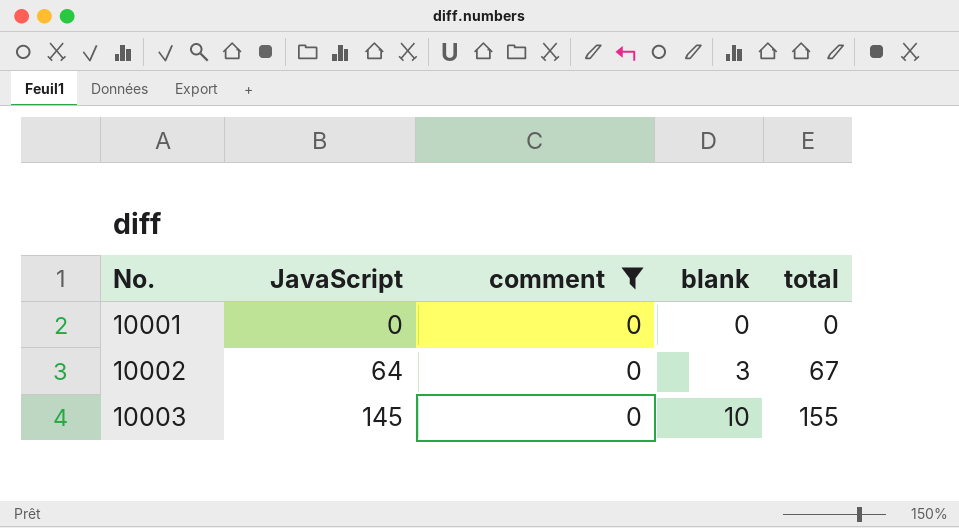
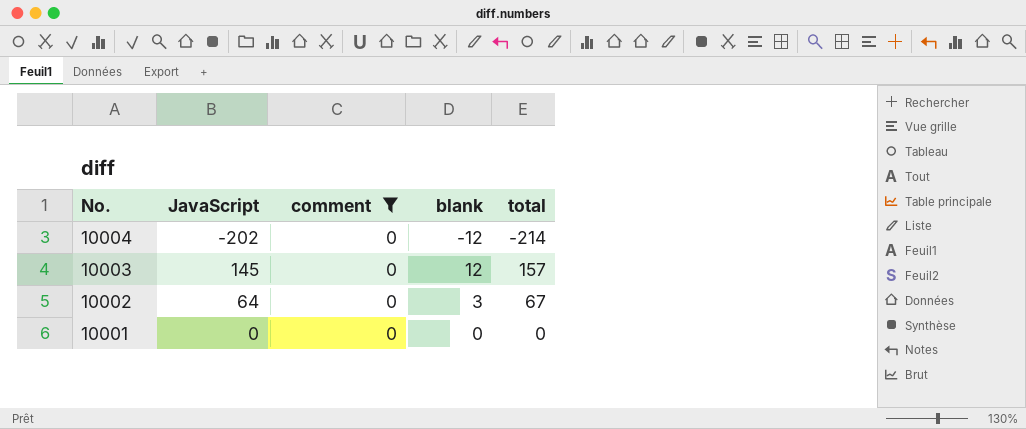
row order: No. ascending -> No. descending
row 10004: none -> -202 | 0 | -12 | -214
10003 | blank: 10 -> 12
10003 | total: 155 -> 157

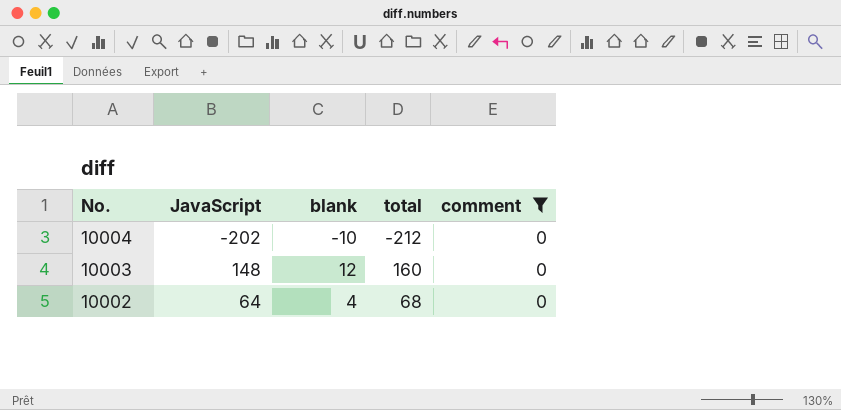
column comment | position: 3 -> 5
row 10001: 0 | 0 | 0 | 0 -> none
10004 | blank: -12 -> -10
10004 | total: -214 -> -212
10003 | JavaScript: 145 -> 148
10003 | total: 157 -> 160
10002 | blank: 3 -> 4
10002 | total: 67 -> 68

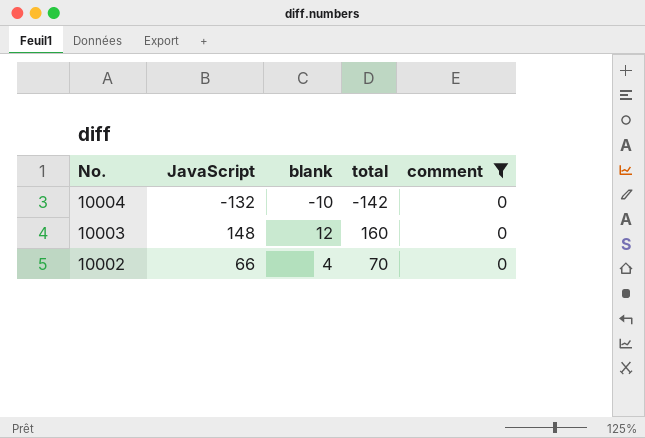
10004 | JavaScript: -202 -> -132
10004 | total: -212 -> -142
10002 | JavaScript: 64 -> 66
10002 | total: 68 -> 70

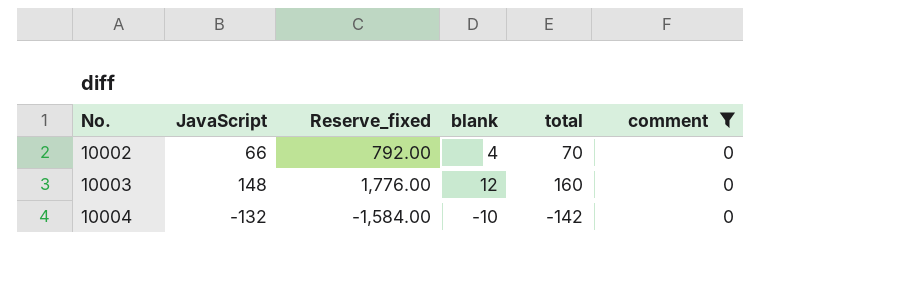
row order: No. descending -> No. ascending
column Reserve_fixed | formula: none -> [JavaScript] * 12

